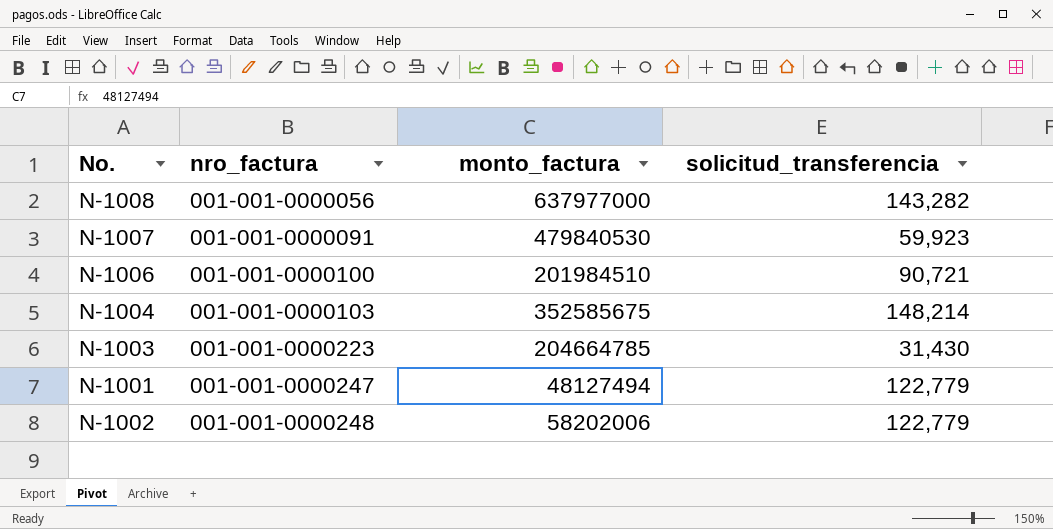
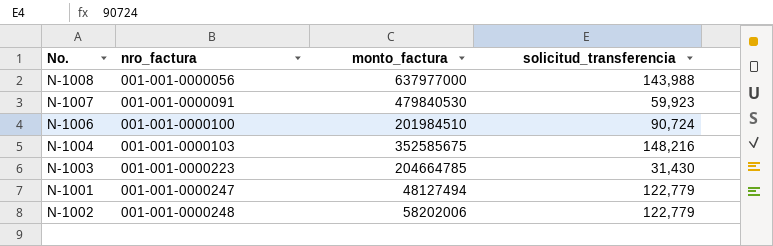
N-1008 | solicitud_transferencia: 143,282 -> 143,988
N-1006 | solicitud_transferencia: 90,721 -> 90,724
N-1004 | solicitud_transferencia: 148,214 -> 148,216

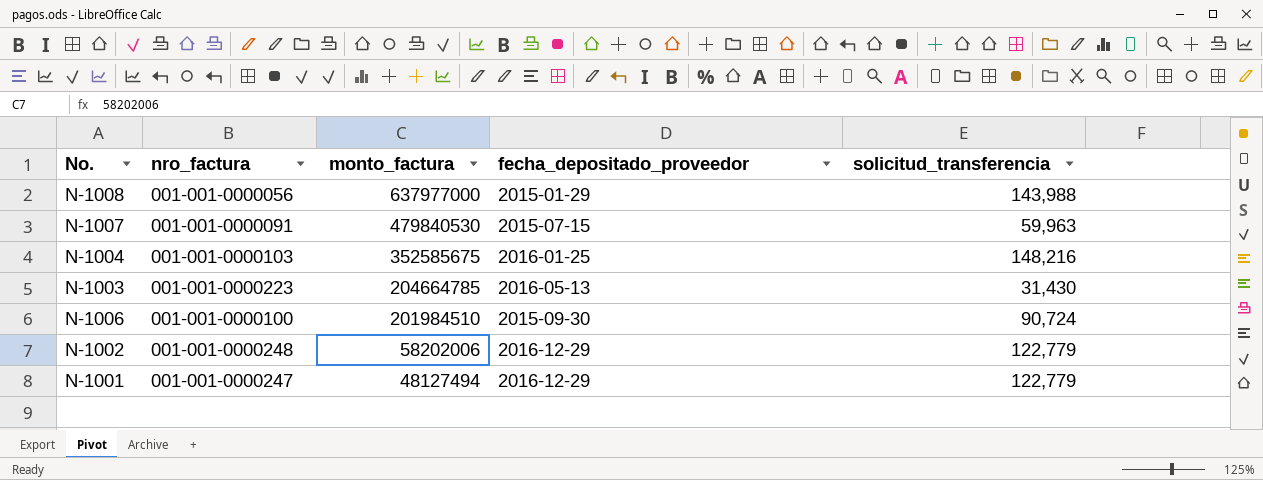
row order: nro_factura ascending -> monto_factura descending
column fecha_depositado_proveedor | position: none -> 4
N-1007 | solicitud_transferencia: 59,923 -> 59,963

